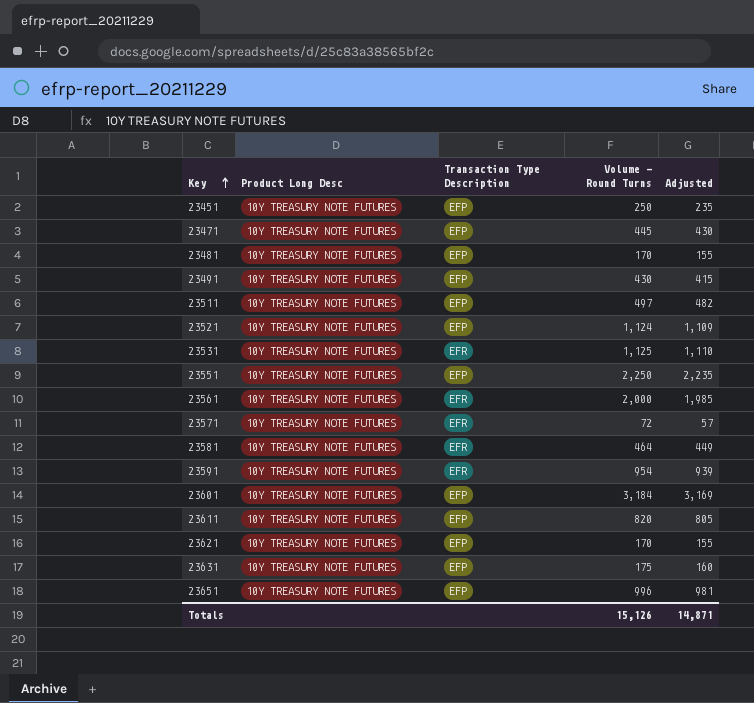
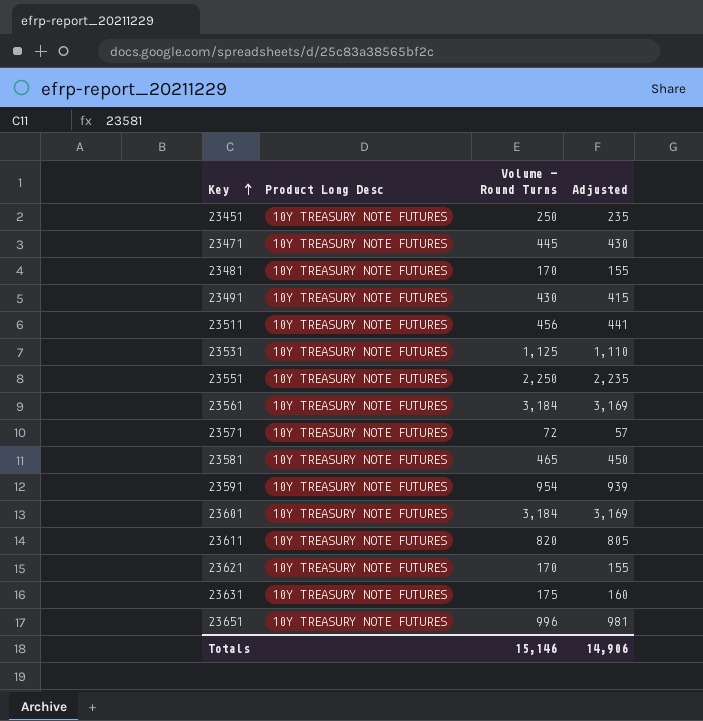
column Transaction Type Description | position: 3 -> none
row 23521: 10Y TREASURY NOTE FUTURES | EFP | 1,124 | 1,109 -> none
23511 | Volume - Round Turns: 497 -> 456
23511 | Adjusted: 482 -> 441
23561 | Volume - Round Turns: 2,000 -> 3,184
23561 | Adjusted: 1,985 -> 3,169
23581 | Volume - Round Turns: 464 -> 465
23581 | Adjusted: 449 -> 450
Totals | Volume - Round Turns: 15,126 -> 15,146
Totals | Adjusted: 14,871 -> 14,906

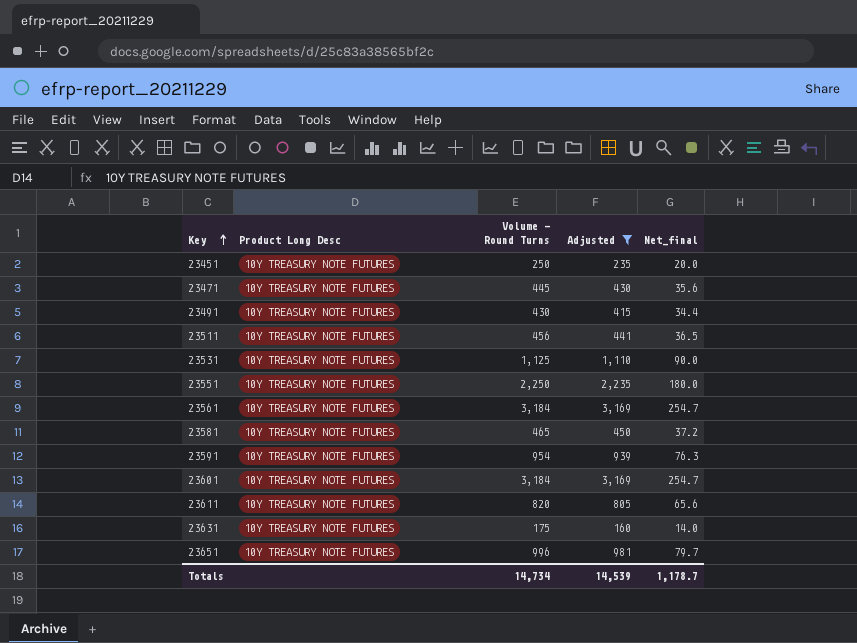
filter: none -> Adjusted >= 160
column Net_final | formula: none -> [Volume - Round Turns] * 0.08
Totals | Volume - Round Turns: 15,146 -> 14,734
Totals | Adjusted: 14,906 -> 14,539

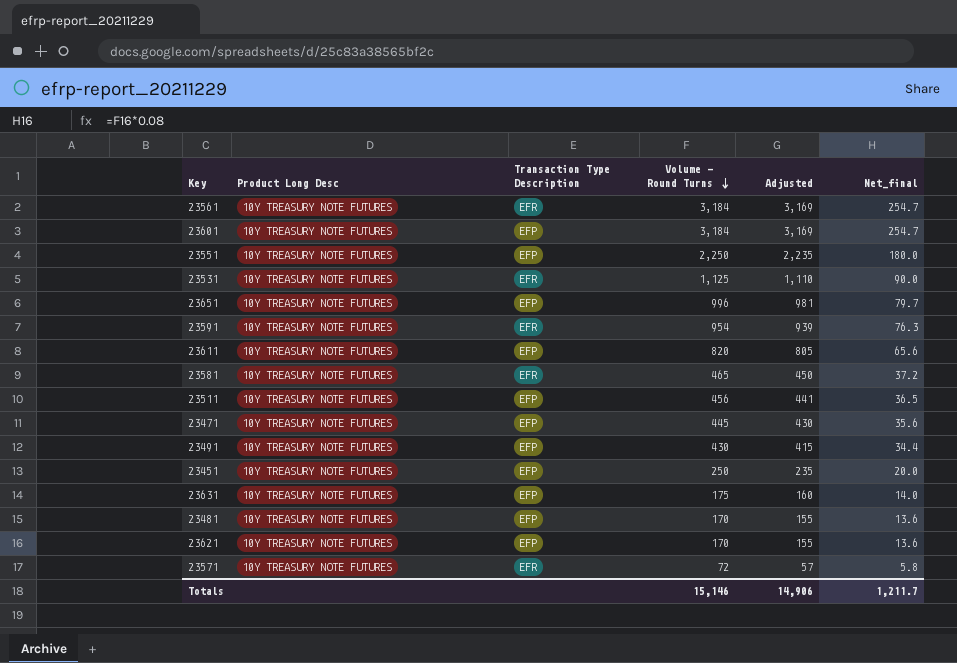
filter: Adjusted >= 160 -> none
row order: Key ascending -> Volume - Round Turns descending
column Transaction Type Description | position: none -> 3
Totals | Volume - Round Turns: 14,734 -> 15,146
Totals | Adjusted: 14,539 -> 14,906
Totals | Net_final: 1,178.7 -> 1,211.7

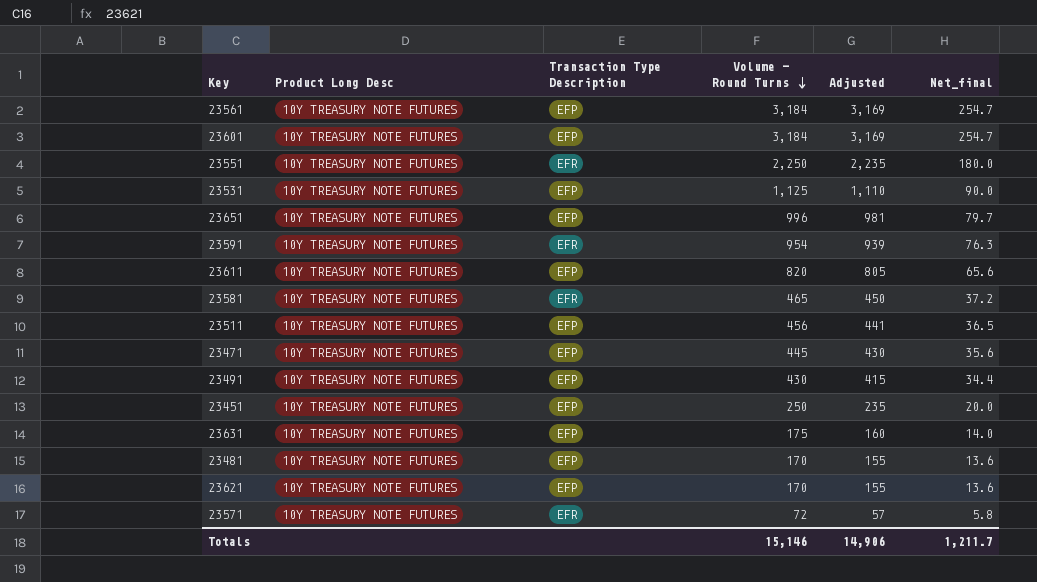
23561 | Transaction Type Description: EFR -> EFP
23551 | Transaction Type Description: EFP -> EFR
23531 | Transaction Type Description: EFR -> EFP

